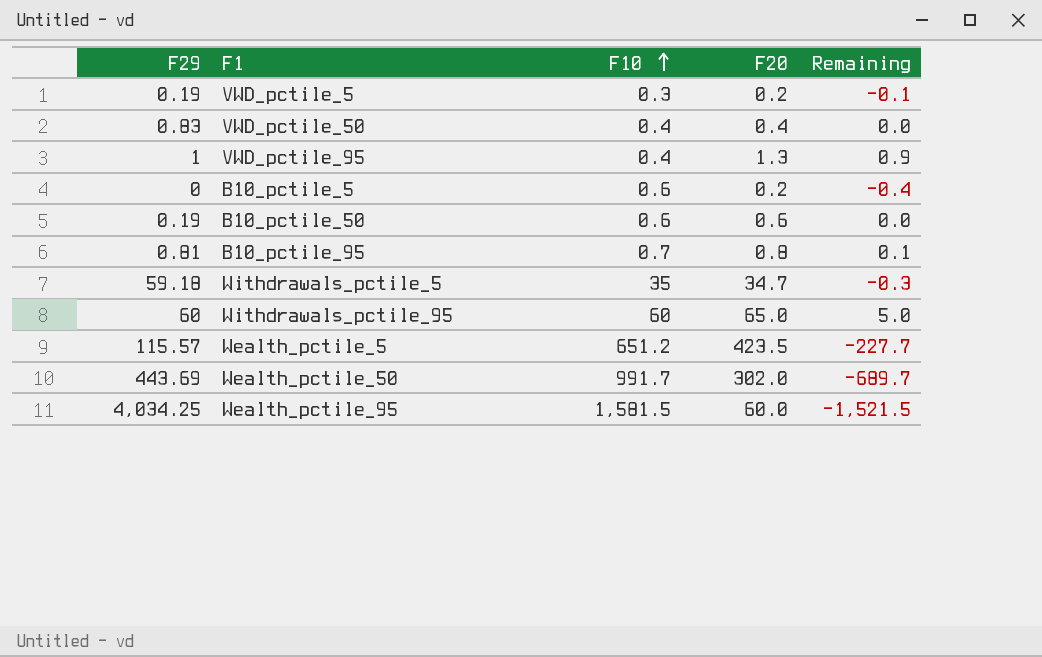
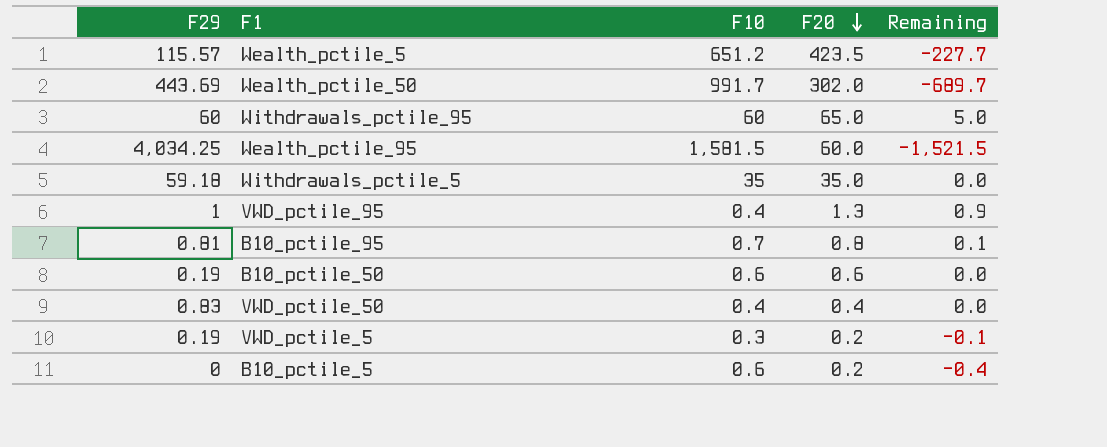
row order: F10 ascending -> F20 descending
Withdrawals_pctile_5 | F20: 34.7 -> 35.0
Withdrawals_pctile_5 | Remaining: -0.3 -> 0.0

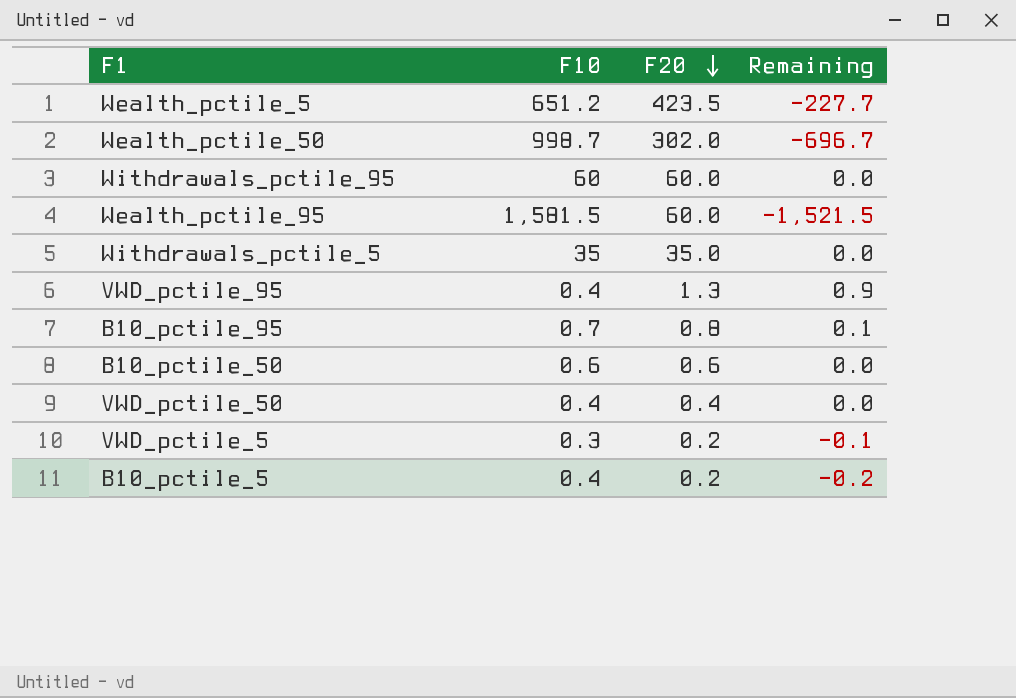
column F29 | position: 1 -> none
Wealth_pctile_50 | F10: 991.7 -> 998.7
Wealth_pctile_50 | Remaining: -689.7 -> -696.7
Withdrawals_pctile_95 | F20: 65.0 -> 60.0
Withdrawals_pctile_95 | Remaining: 5.0 -> 0.0
B10_pctile_5 | F10: 0.6 -> 0.4
B10_pctile_5 | Remaining: -0.4 -> -0.2

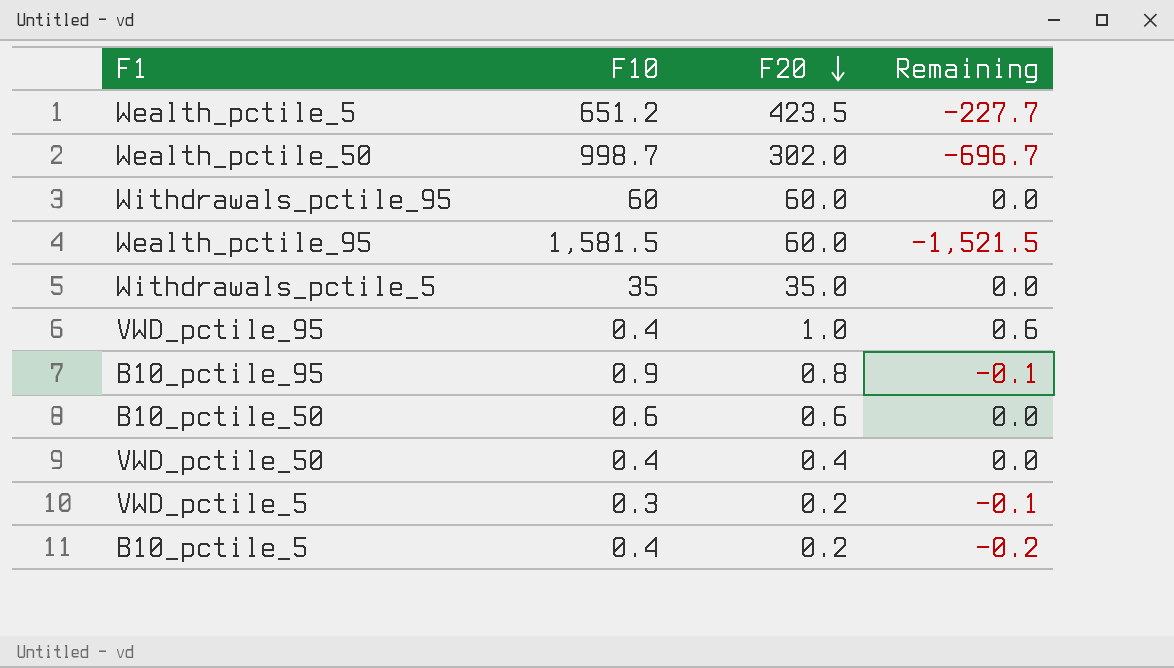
VWD_pctile_95 | F20: 1.3 -> 1.0
VWD_pctile_95 | Remaining: 0.9 -> 0.6
B10_pctile_95 | F10: 0.7 -> 0.9
B10_pctile_95 | Remaining: 0.1 -> -0.1

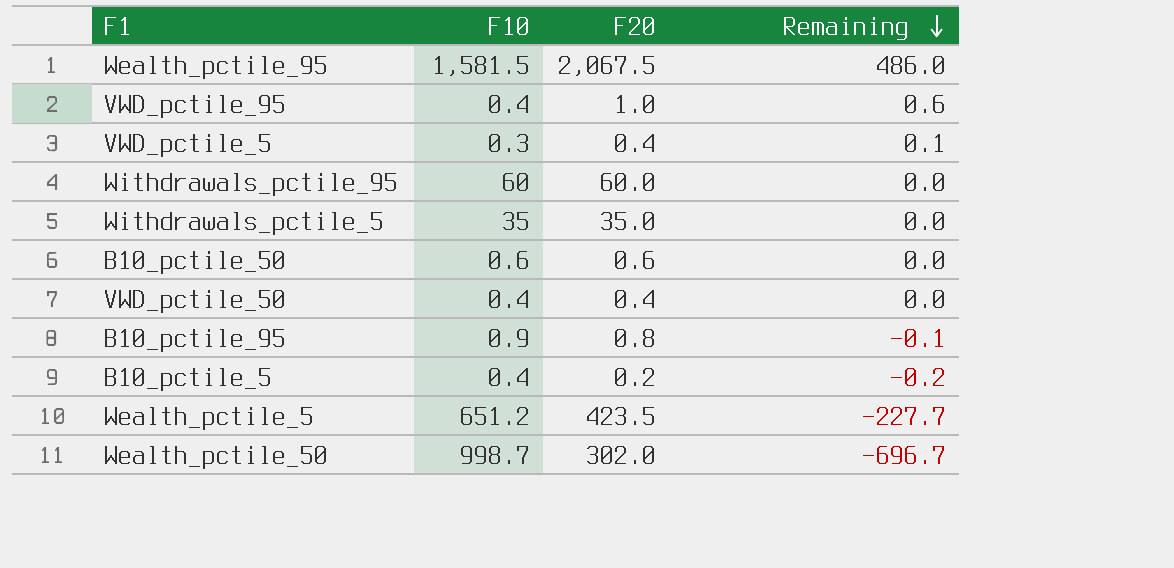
row order: F20 descending -> Remaining descending
Wealth_pctile_95 | F20: 60.0 -> 2,067.5
Wealth_pctile_95 | Remaining: -1,521.5 -> 486.0
VWD_pctile_5 | F20: 0.2 -> 0.4
VWD_pctile_5 | Remaining: -0.1 -> 0.1

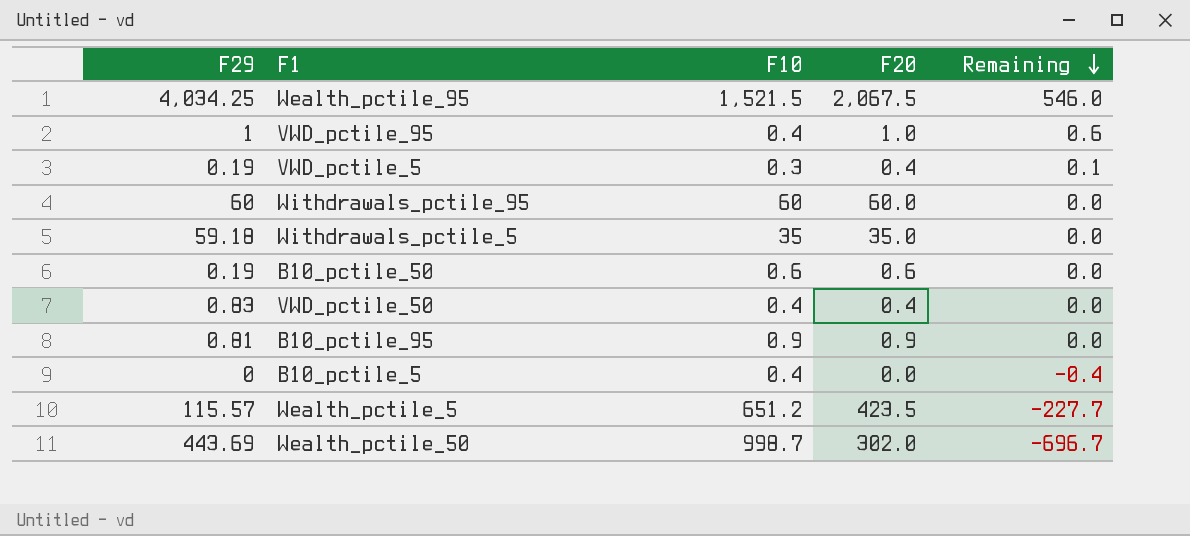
column F29 | position: none -> 1
Wealth_pctile_95 | F10: 1,581.5 -> 1,521.5
Wealth_pctile_95 | Remaining: 486.0 -> 546.0
B10_pctile_95 | F20: 0.8 -> 0.9
B10_pctile_95 | Remaining: -0.1 -> 0.0
B10_pctile_5 | F20: 0.2 -> 0.0
B10_pctile_5 | Remaining: -0.2 -> -0.4

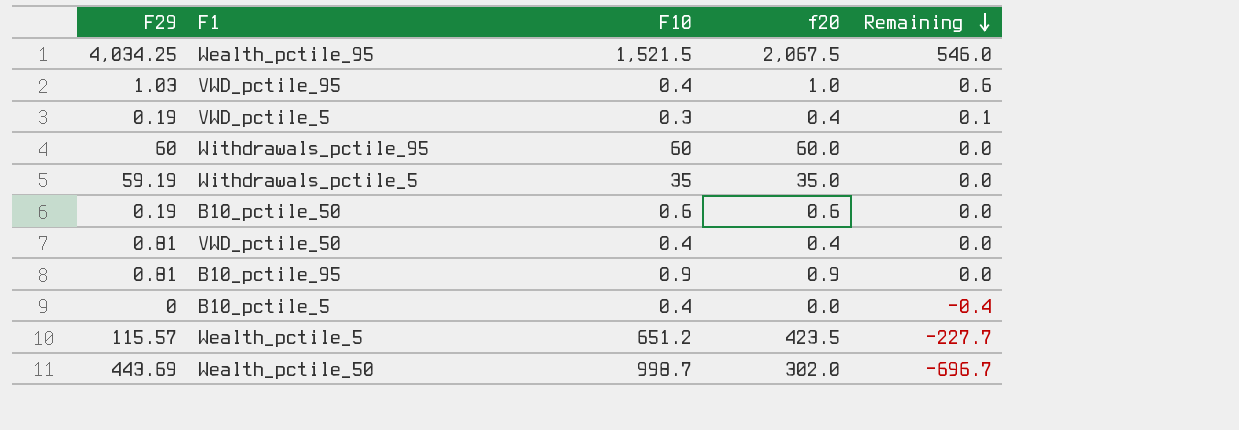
column name: F20 -> f20
VWD_pctile_95 | F29: 1 -> 1.03
Withdrawals_pctile_5 | F29: 59.18 -> 59.19
VWD_pctile_50 | F29: 0.83 -> 0.81

